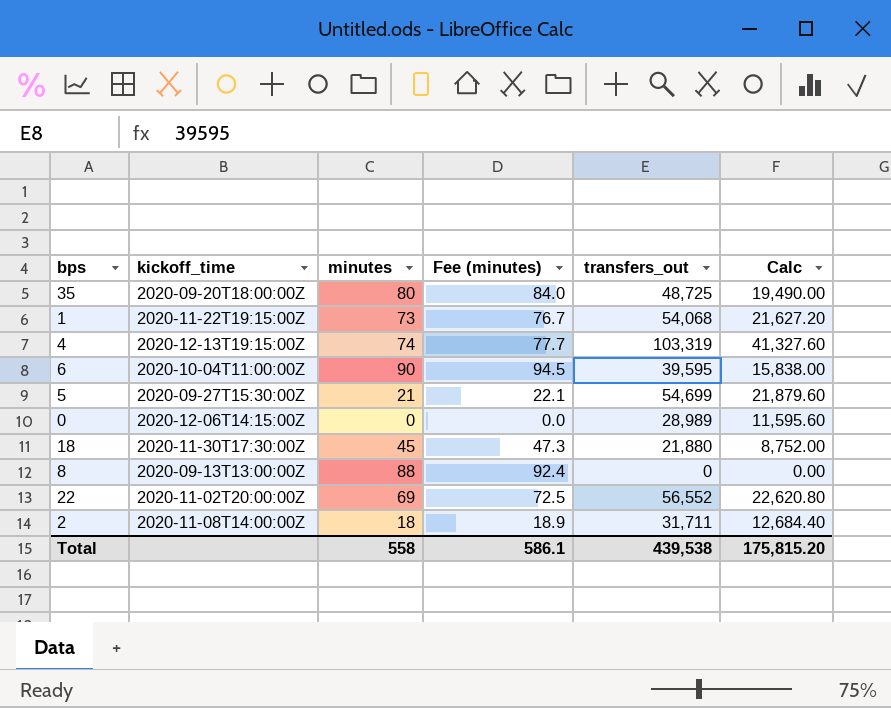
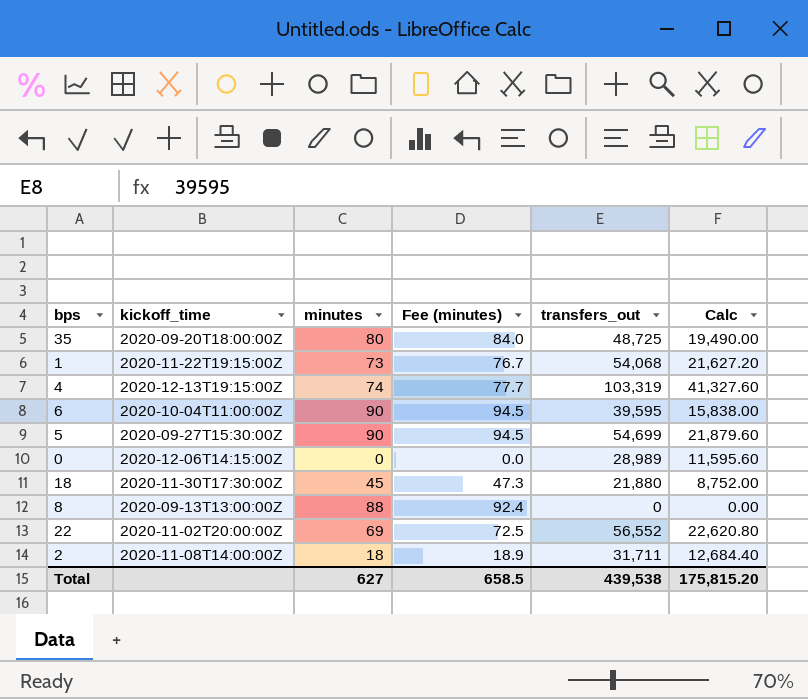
5 | minutes: 21 -> 90
5 | Fee (minutes): 22.1 -> 94.5
Total | minutes: 558 -> 627
Total | Fee (minutes): 586.1 -> 658.5

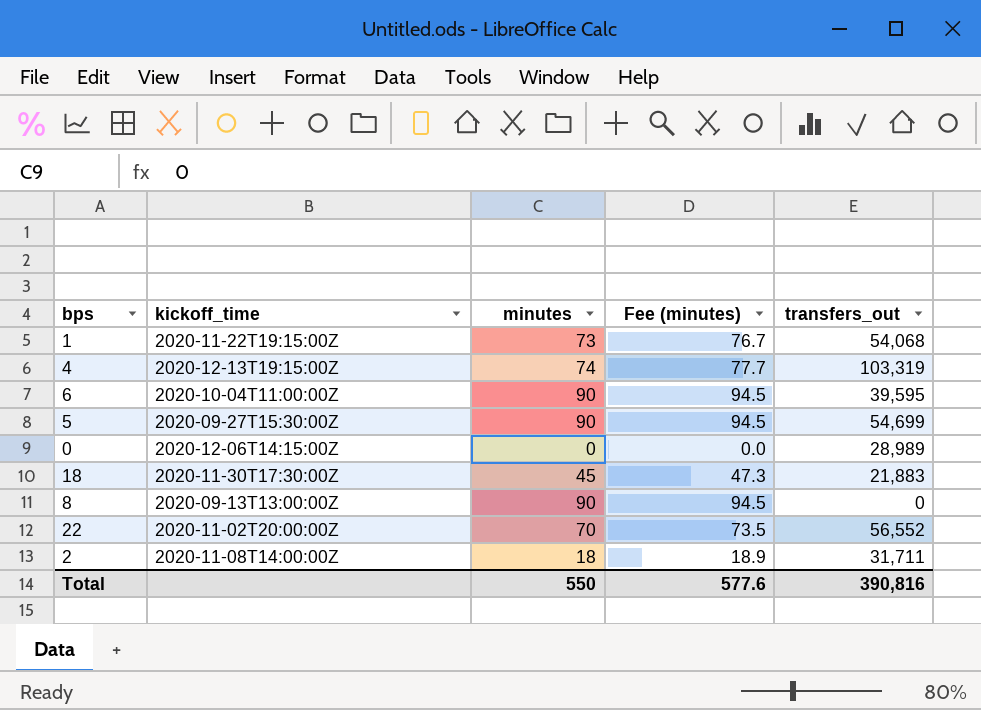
column Calc | formula: [transfers_out] * 0.4 -> none
row 35: 2020-09-20T18:00:00Z | 80 | 84.0 | 48,725 | 19,490.00 -> none
18 | transfers_out: 21,880 -> 21,883
8 | minutes: 88 -> 90
8 | Fee (minutes): 92.4 -> 94.5
22 | minutes: 69 -> 70
22 | Fee (minutes): 72.5 -> 73.5
Total | minutes: 627 -> 550
Total | Fee (minutes): 658.5 -> 577.6
Total | transfers_out: 439,538 -> 390,816

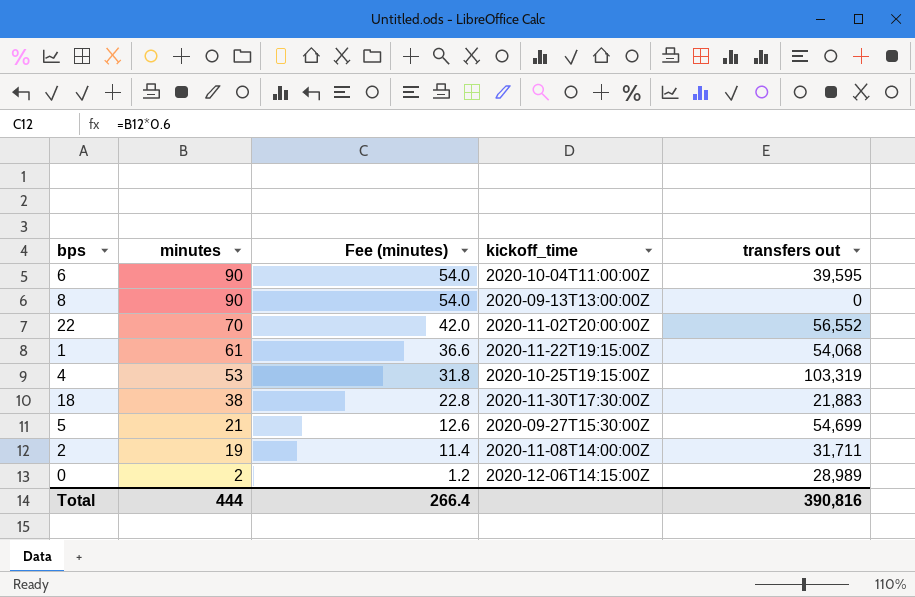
row order: none -> minutes descending
column Fee (minutes) | formula: [minutes] * 1.05 -> [minutes] * 0.6
column kickoff_time | position: 2 -> 4
column name: transfers_out -> transfers out
1 | minutes: 73 -> 61
4 | minutes: 74 -> 53
4 | kickoff_time: 2020-12-13T19:15:00Z -> 2020-10-25T19:15:00Z
18 | minutes: 45 -> 38
5 | minutes: 90 -> 21
2 | minutes: 18 -> 19
0 | minutes: 0 -> 2
Total | minutes: 550 -> 444
Total | Fee (minutes): 577.6 -> 266.4

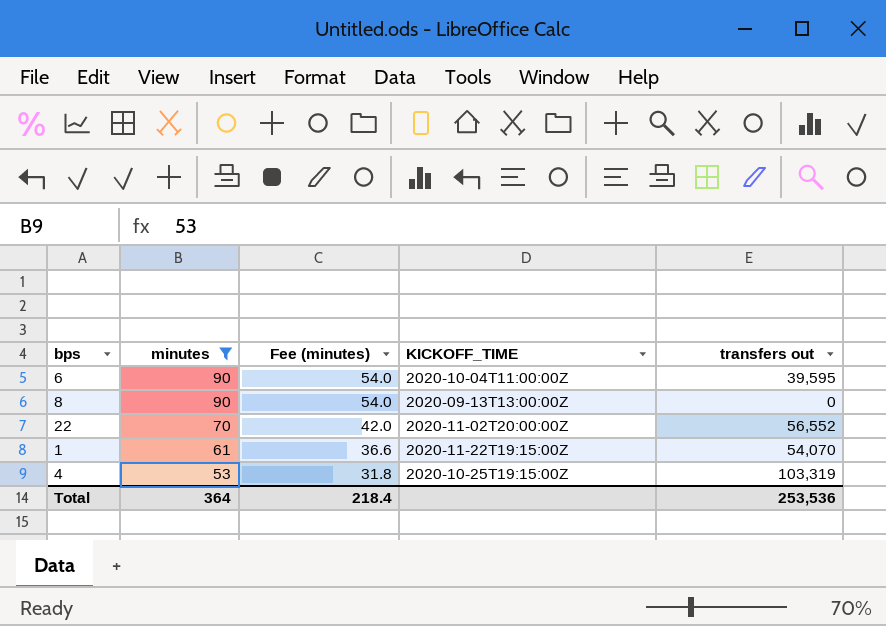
filter: none -> minutes >= 53
column name: kickoff_time -> KICKOFF_TIME
1 | transfers out: 54,068 -> 54,070
Total | minutes: 444 -> 364
Total | Fee (minutes): 266.4 -> 218.4
Total | transfers out: 390,816 -> 253,536

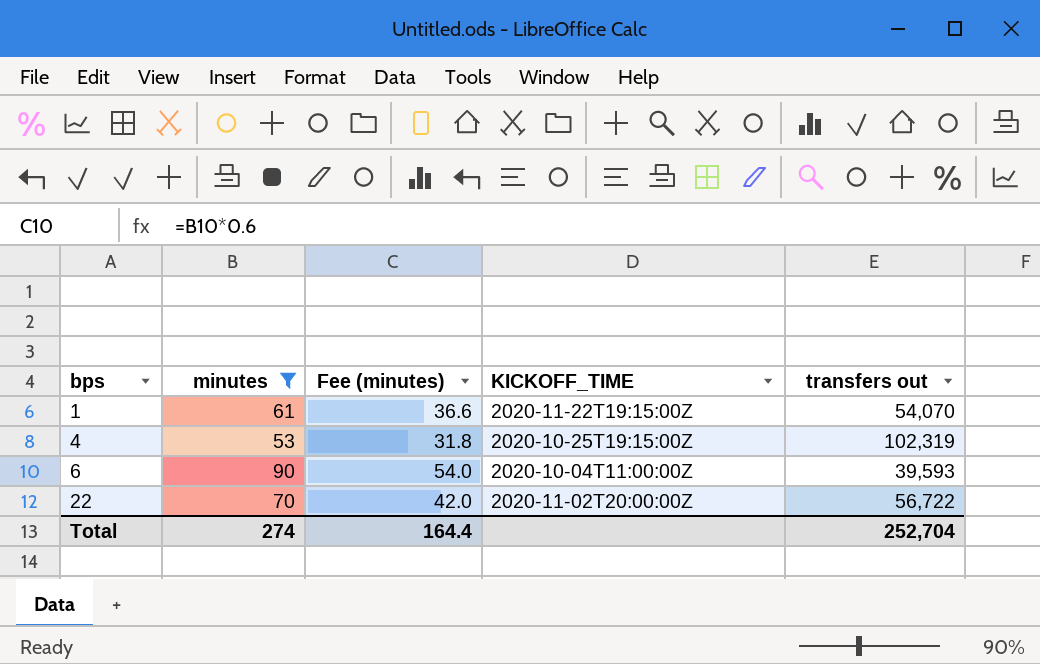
row order: minutes descending -> bps ascending
row 8: 90 | 54.0 | 2020-09-13T13:00:00Z | 0 -> none
4 | transfers out: 103,319 -> 102,319
6 | transfers out: 39,595 -> 39,593
22 | transfers out: 56,552 -> 56,722
Total | minutes: 364 -> 274
Total | Fee (minutes): 218.4 -> 164.4
Total | transfers out: 253,536 -> 252,704

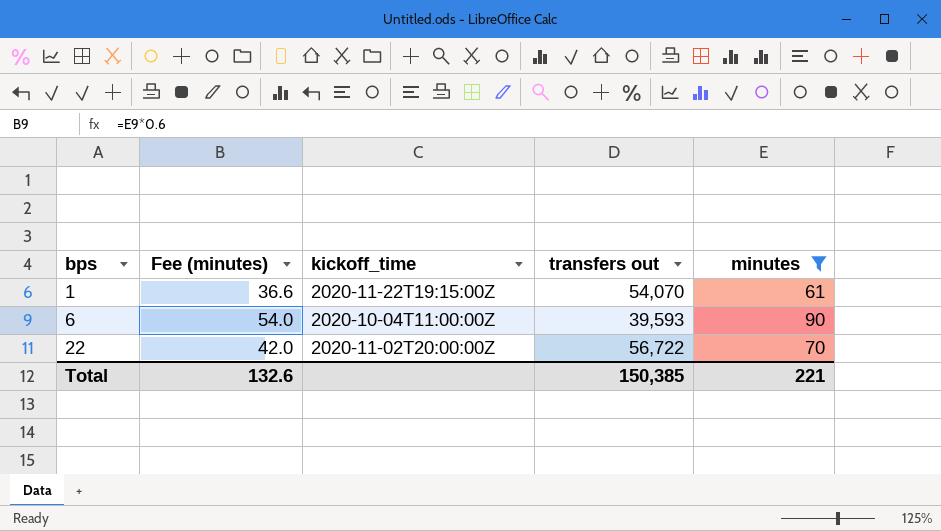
column name: KICKOFF_TIME -> kickoff_time
column minutes | position: 2 -> 5
row 4: 53 | 31.8 | 2020-10-25T19:15:00Z | 102,319 -> none
Total | Fee (minutes): 164.4 -> 132.6
Total | transfers out: 252,704 -> 150,385
Total | minutes: 274 -> 221

